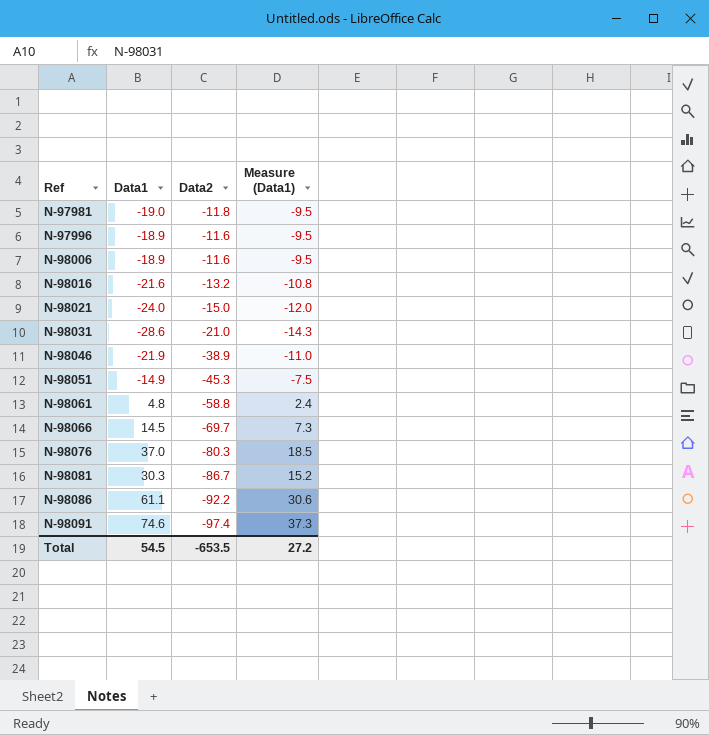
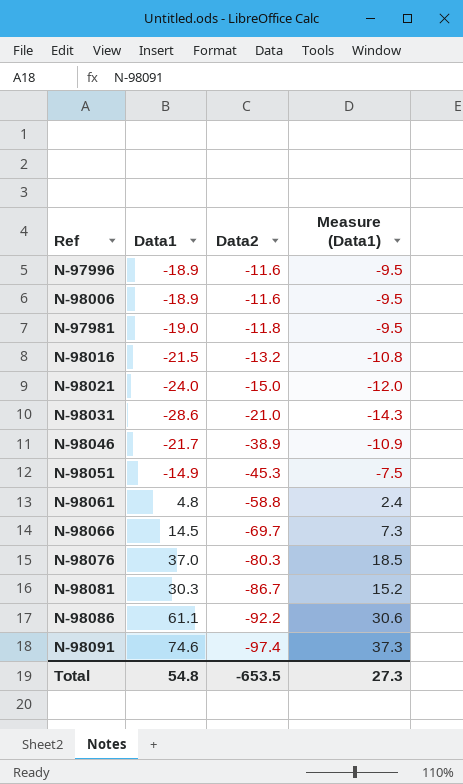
row order: Ref ascending -> Data2 descending
N-98016 | Data1: -21.6 -> -21.5
N-98046 | Data1: -21.9 -> -21.7
N-98046 | Measure (Data1): -11.0 -> -10.9
Total | Data1: 54.5 -> 54.8
Total | Measure (Data1): 27.2 -> 27.3

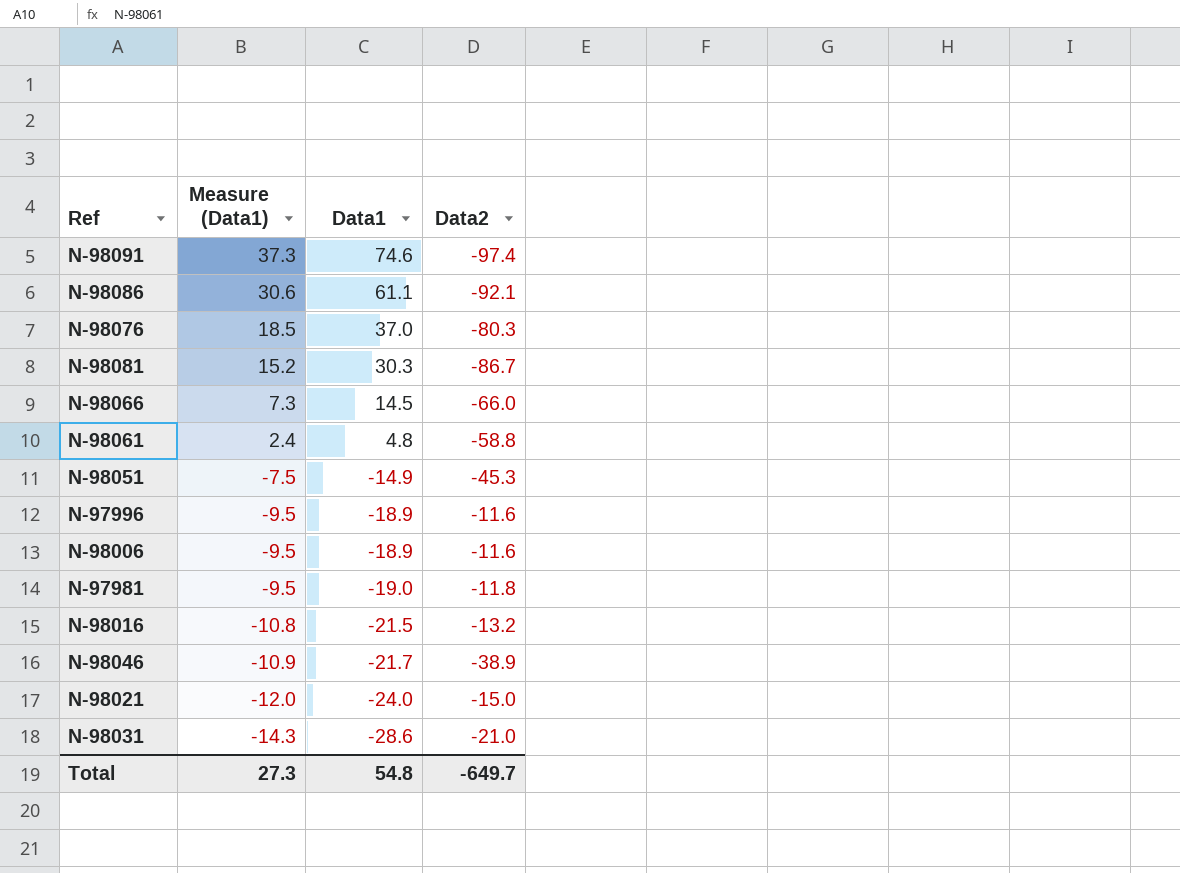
row order: Data2 descending -> Measure (Data1) descending
column Measure (Data1) | position: 4 -> 2
N-98086 | Data2: -92.2 -> -92.1
N-98066 | Data2: -69.7 -> -66.0
Total | Data2: -653.5 -> -649.7

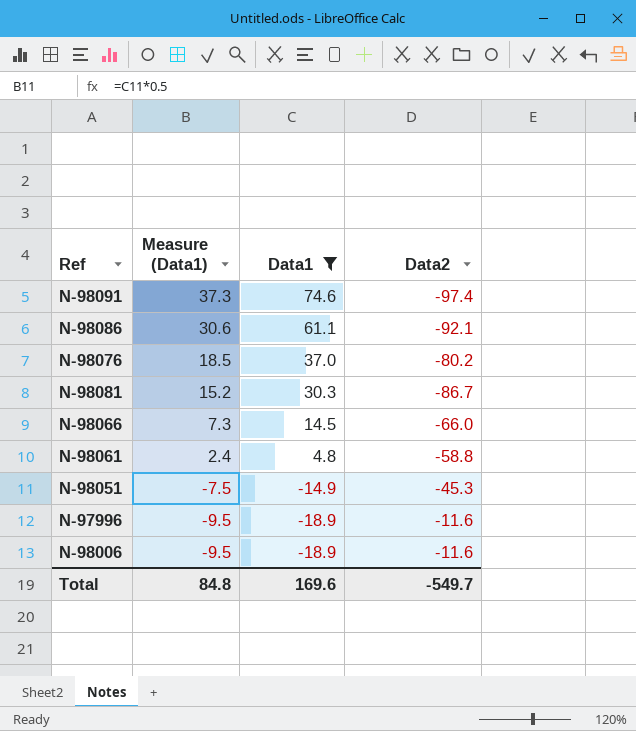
filter: none -> Data1 >= -18.9
N-98076 | Data2: -80.3 -> -80.2
Total | Measure (Data1): 27.3 -> 84.8
Total | Data1: 54.8 -> 169.6
Total | Data2: -649.7 -> -549.7

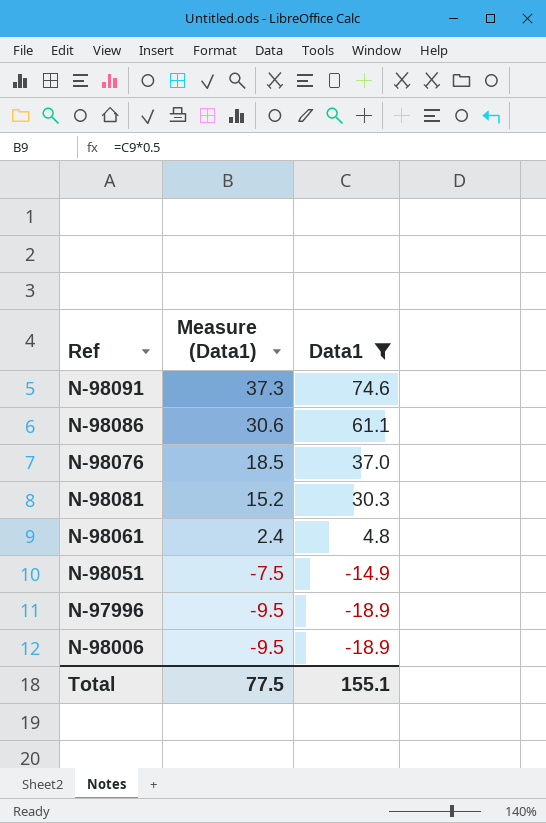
column Data2 | position: 4 -> none
row N-98066: 7.3 | 14.5 | -66.0 -> none
Total | Measure (Data1): 84.8 -> 77.5
Total | Data1: 169.6 -> 155.1

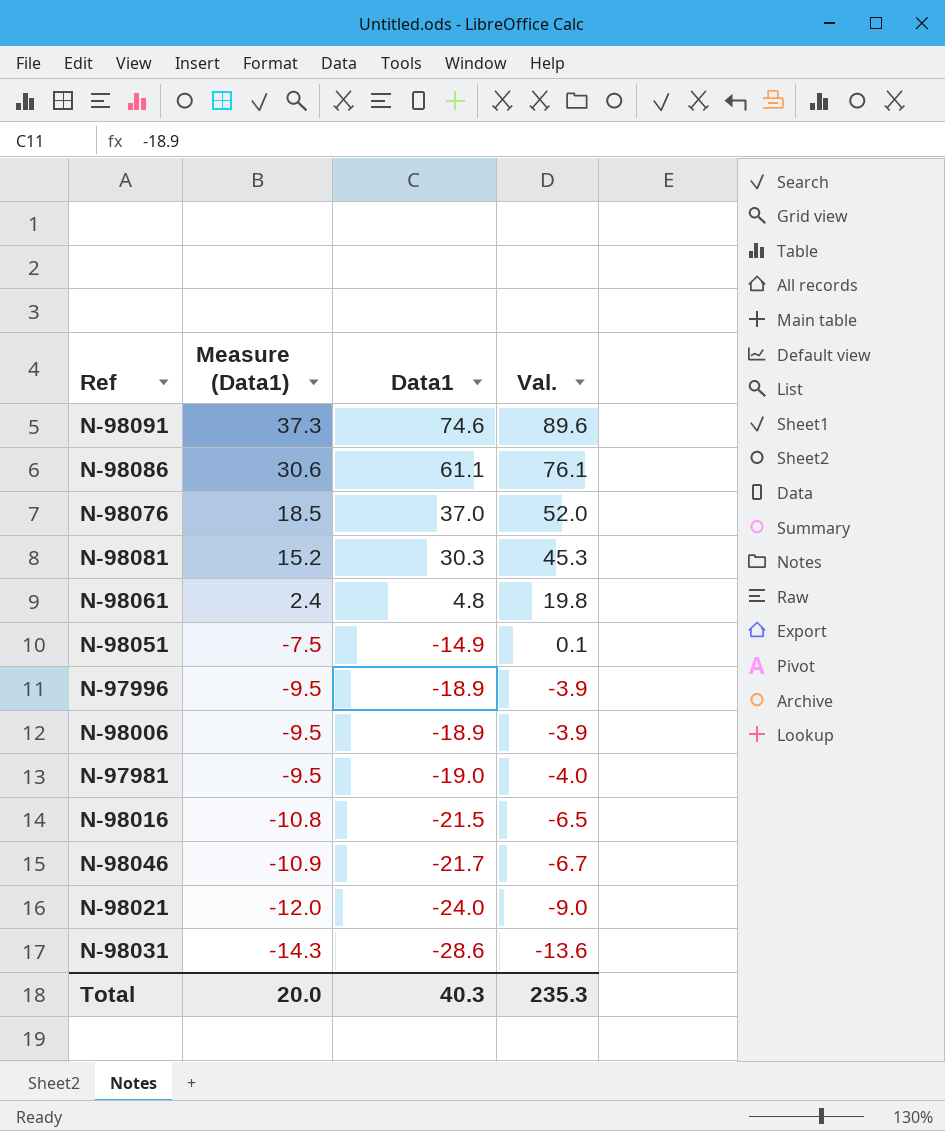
filter: Data1 >= -18.9 -> none
column Val. | formula: none -> [Data1] + 15
Total | Measure (Data1): 77.5 -> 20.0
Total | Data1: 155.1 -> 40.3

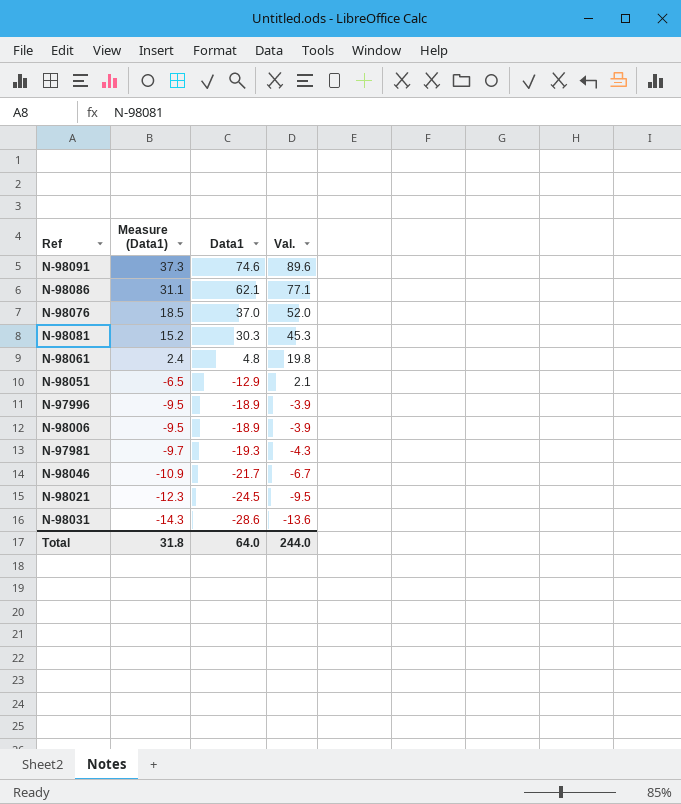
row N-98016: -10.8 | -21.5 | -6.5 -> none
N-98086 | Measure (Data1): 30.6 -> 31.1
N-98086 | Data1: 61.1 -> 62.1
N-98086 | Val.: 76.1 -> 77.1
N-98051 | Measure (Data1): -7.5 -> -6.5
N-98051 | Data1: -14.9 -> -12.9
N-98051 | Val.: 0.1 -> 2.1
N-97981 | Measure (Data1): -9.5 -> -9.7
N-97981 | Data1: -19.0 -> -19.3
N-97981 | Val.: -4.0 -> -4.3
N-98021 | Measure (Data1): -12.0 -> -12.3
N-98021 | Data1: -24.0 -> -24.5
N-98021 | Val.: -9.0 -> -9.5
Total | Measure (Data1): 20.0 -> 31.8
Total | Data1: 40.3 -> 64.0
Total | Val.: 235.3 -> 244.0

